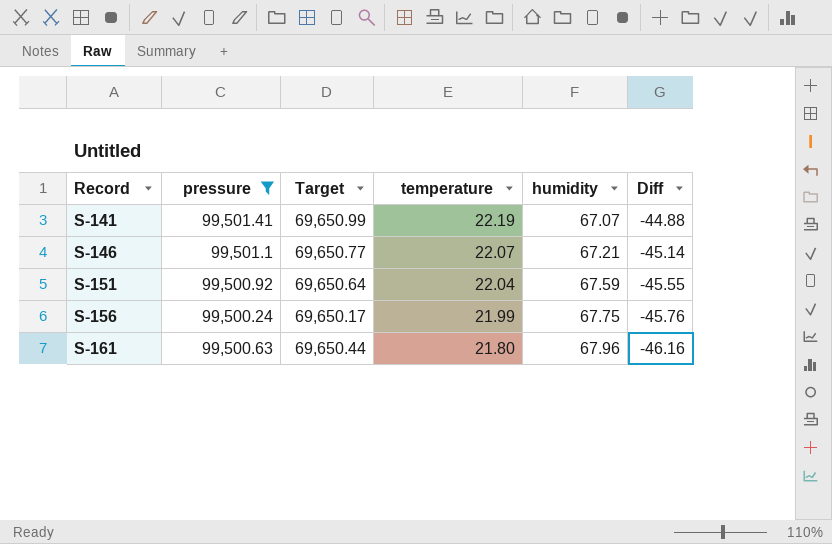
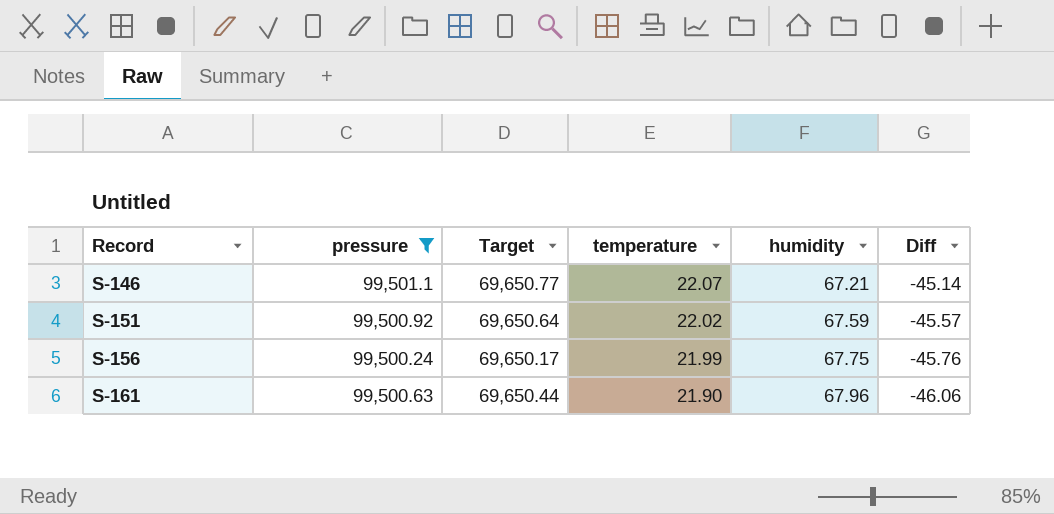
row S-141: 99,501.41 | 69,650.99 | 22.19 | 67.07 | -44.88 -> none
S-151 | temperature: 22.04 -> 22.02
S-151 | Diff: -45.55 -> -45.57
S-161 | temperature: 21.80 -> 21.90
S-161 | Diff: -46.16 -> -46.06

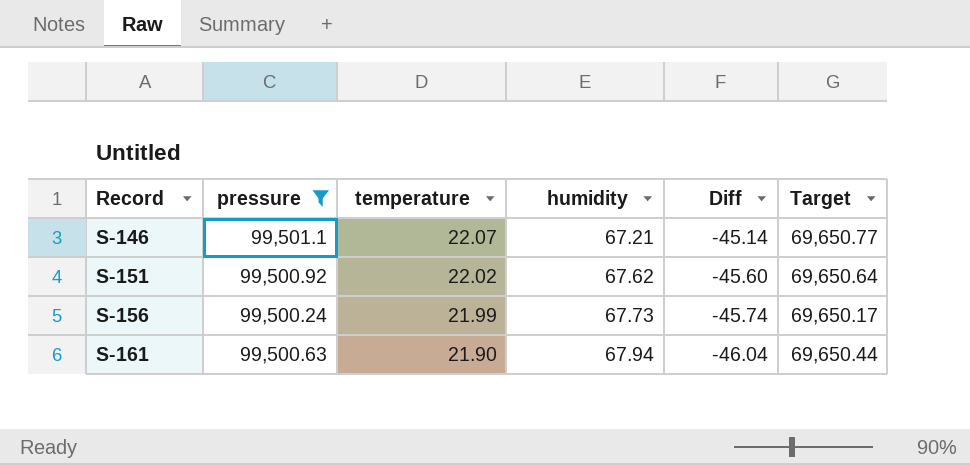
column Target | position: 3 -> 6
S-151 | humidity: 67.59 -> 67.62
S-151 | Diff: -45.57 -> -45.60
S-156 | humidity: 67.75 -> 67.73
S-156 | Diff: -45.76 -> -45.74
S-161 | humidity: 67.96 -> 67.94
S-161 | Diff: -46.06 -> -46.04

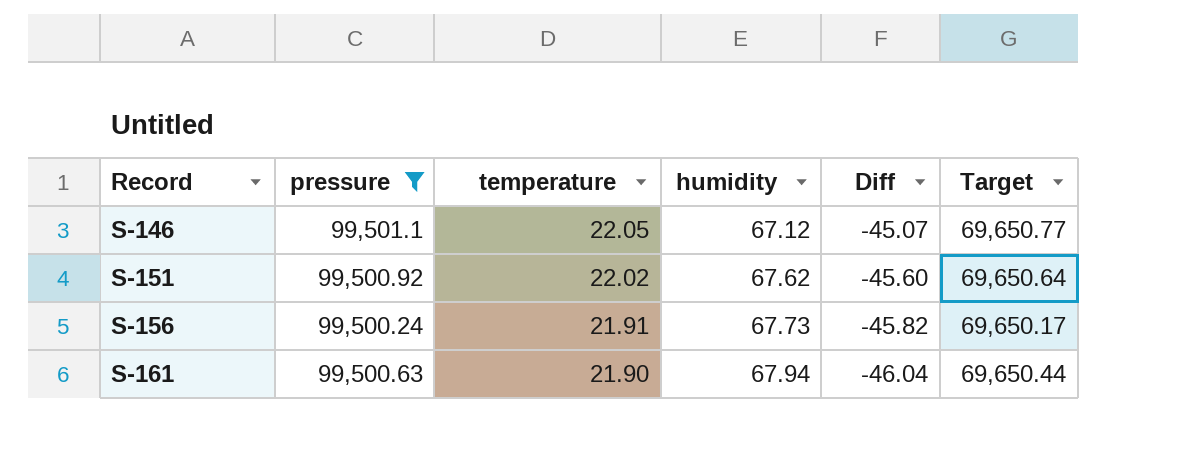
S-146 | temperature: 22.07 -> 22.05
S-146 | humidity: 67.21 -> 67.12
S-146 | Diff: -45.14 -> -45.07
S-156 | temperature: 21.99 -> 21.91
S-156 | Diff: -45.74 -> -45.82

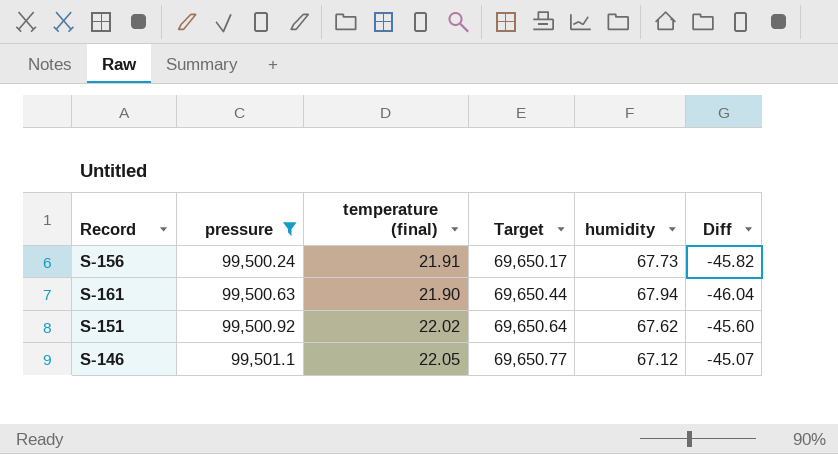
row order: Record ascending -> pressure ascending
column name: temperature -> temperature (final)
column Target | position: 6 -> 4

